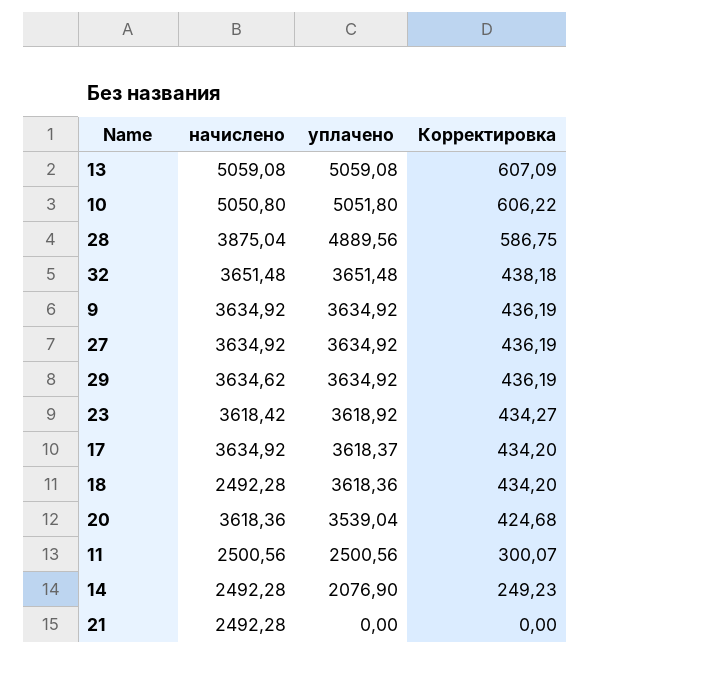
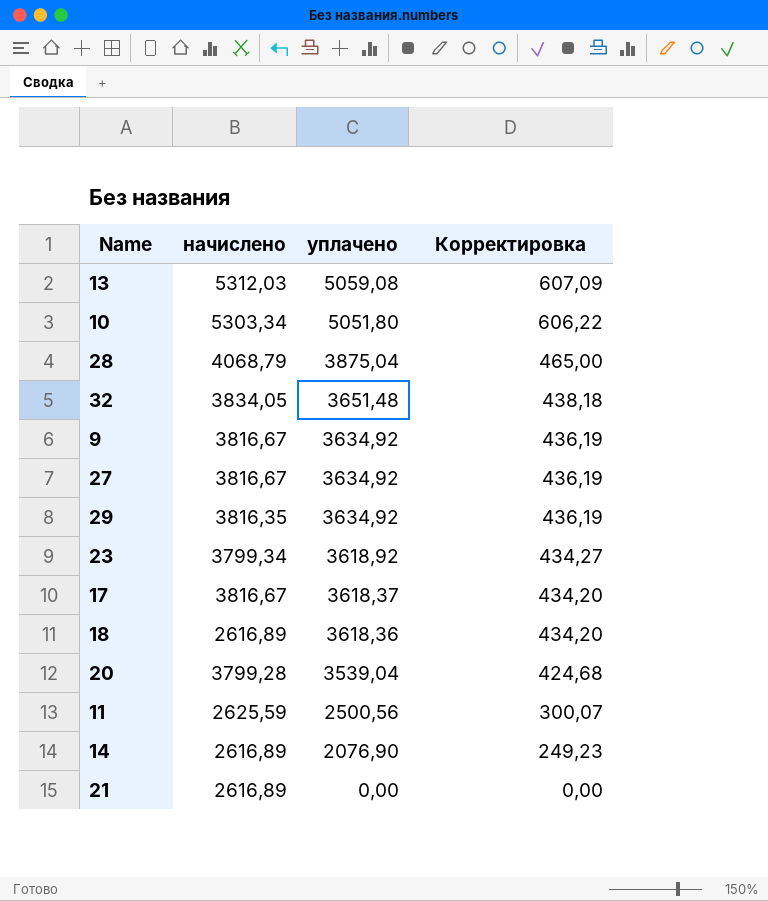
13 | начислено: 5059,08 -> 5312,03
10 | начислено: 5050,80 -> 5303,34
28 | начислено: 3875,04 -> 4068,79
28 | уплачено: 4889,56 -> 3875,04
28 | Корректировка: 586,75 -> 465,00
32 | начислено: 3651,48 -> 3834,05
9 | начислено: 3634,92 -> 3816,67
27 | начислено: 3634,92 -> 3816,67
29 | начислено: 3634,62 -> 3816,35
23 | начислено: 3618,42 -> 3799,34
17 | начислено: 3634,92 -> 3816,67
18 | начислено: 2492,28 -> 2616,89
20 | начислено: 3618,36 -> 3799,28
11 | начислено: 2500,56 -> 2625,59
14 | начислено: 2492,28 -> 2616,89
21 | начислено: 2492,28 -> 2616,89

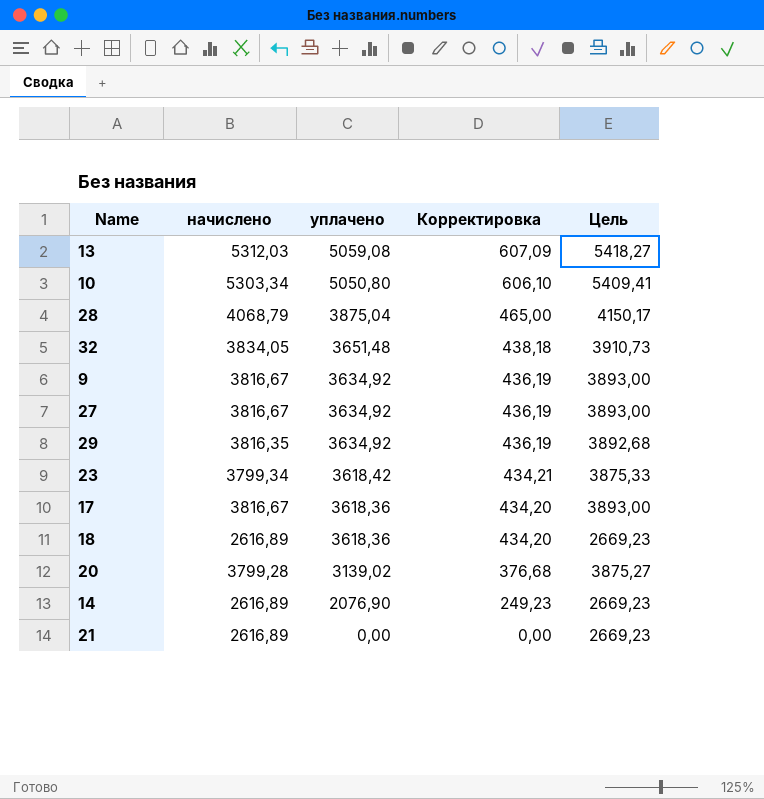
column Цель | formula: none -> [начислено] * 1,02
row 11: 2625,59 | 2500,56 | 300,07 -> none
10 | уплачено: 5051,80 -> 5050,80
10 | Корректировка: 606,22 -> 606,10
23 | уплачено: 3618,92 -> 3618,42
23 | Корректировка: 434,27 -> 434,21
17 | уплачено: 3618,37 -> 3618,36
20 | уплачено: 3539,04 -> 3139,02
20 | Корректировка: 424,68 -> 376,68

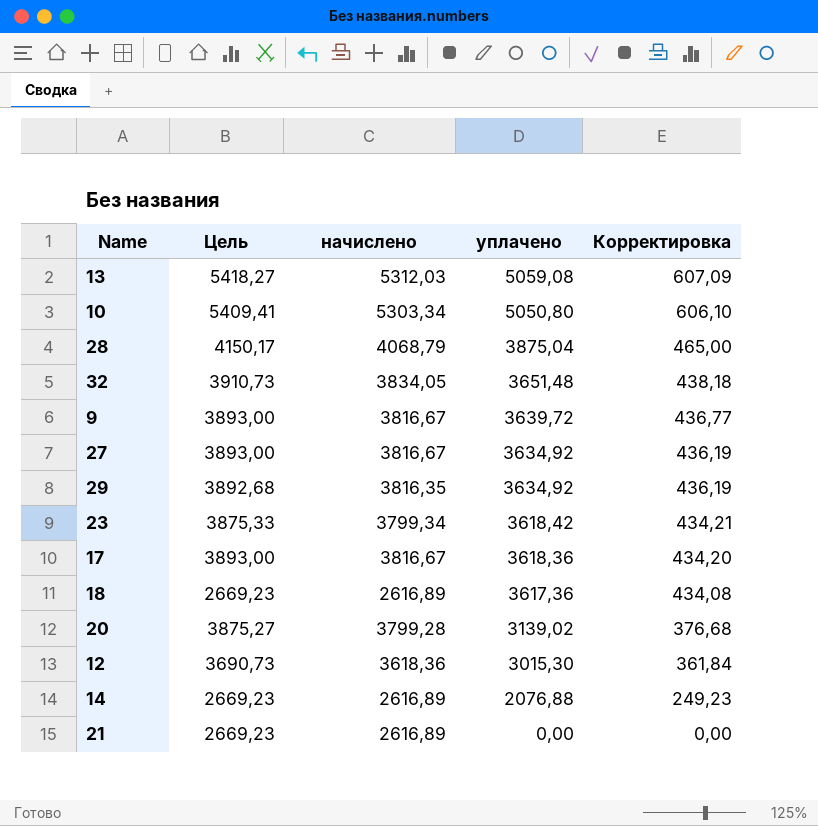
column Цель | position: 5 -> 2
9 | уплачено: 3634,92 -> 3639,72
9 | Корректировка: 436,19 -> 436,77
18 | уплачено: 3618,36 -> 3617,36
18 | Корректировка: 434,20 -> 434,08
row 12: none -> 3690,73 | 3618,36 | 3015,30 | 361,84
14 | уплачено: 2076,90 -> 2076,88

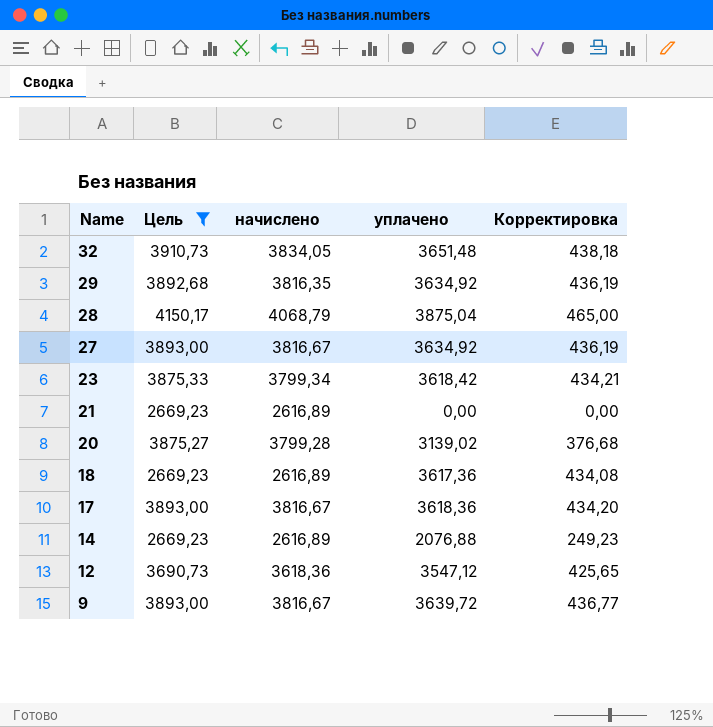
filter: none -> Цель <= 4150,17
row order: уплачено descending -> Name descending
12 | уплачено: 3015,30 -> 3547,12
12 | Корректировка: 361,84 -> 425,65

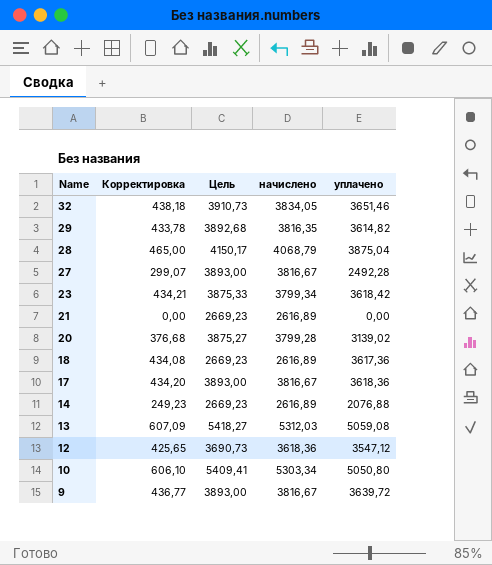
filter: Цель <= 4150,17 -> none
column Корректировка | position: 5 -> 2
32 | уплачено: 3651,48 -> 3651,46
29 | Корректировка: 436,19 -> 433,78
29 | уплачено: 3634,92 -> 3614,82
27 | Корректировка: 436,19 -> 299,07
27 | уплачено: 3634,92 -> 2492,28

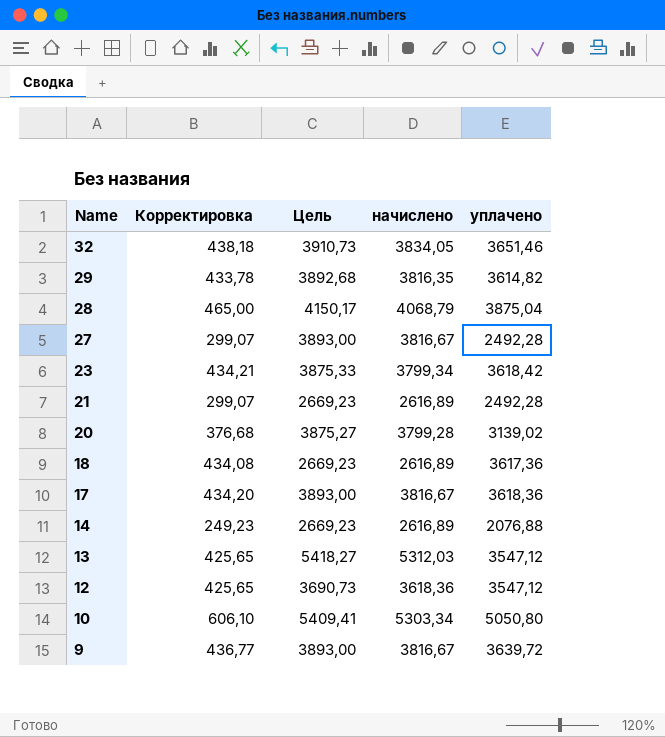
21 | Корректировка: 0,00 -> 299,07
21 | уплачено: 0,00 -> 2492,28
13 | Корректировка: 607,09 -> 425,65
13 | уплачено: 5059,08 -> 3547,12

